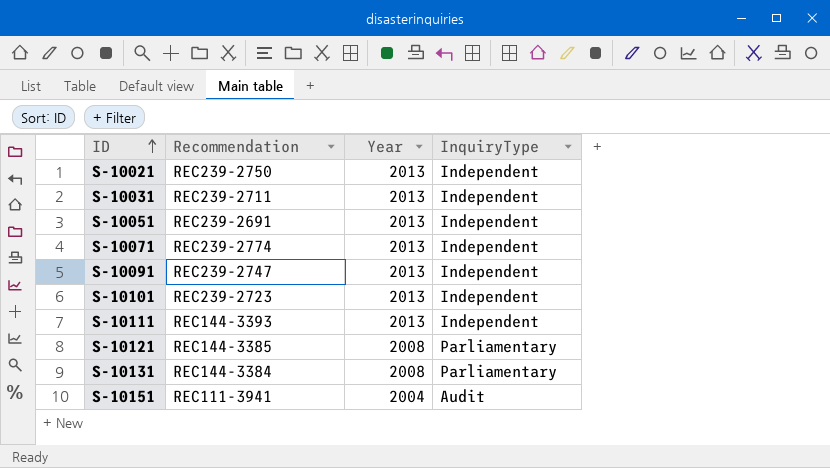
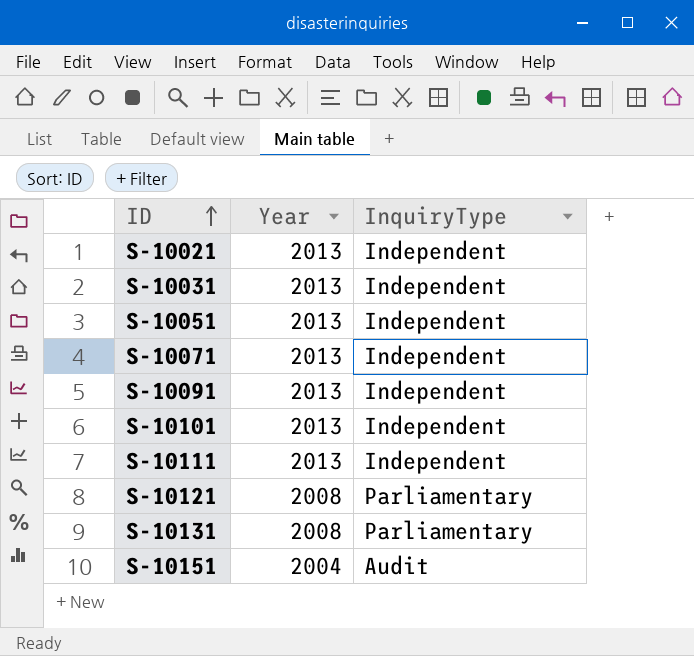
column Recommendation | position: 2 -> none

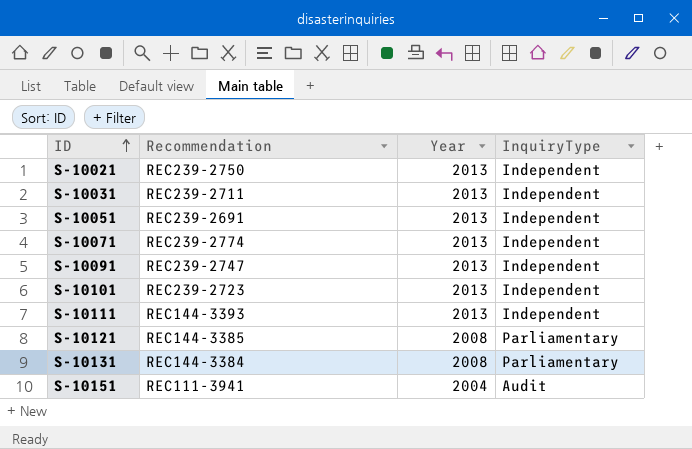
column Recommendation | position: none -> 2

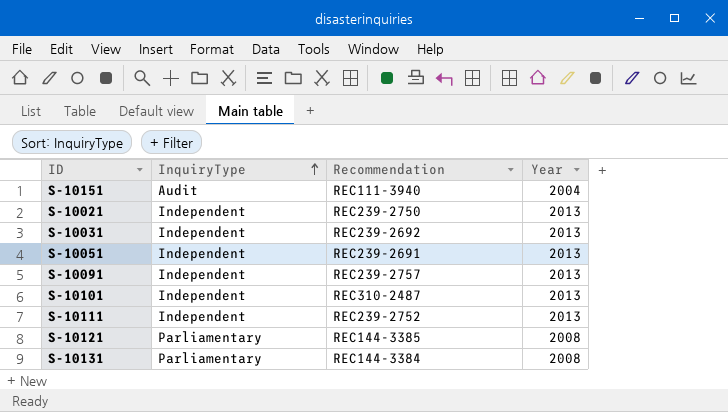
row order: ID ascending -> InquiryType ascending
column InquiryType | position: 4 -> 2
row S-10071: REC239-2774 | 2013 | Independent -> none
S-10151 | Recommendation: REC111-3941 -> REC111-3940
S-10031 | Recommendation: REC239-2711 -> REC239-2692
S-10091 | Recommendation: REC239-2747 -> REC239-2757
S-10101 | Recommendation: REC239-2723 -> REC310-2487
S-10111 | Recommendation: REC144-3393 -> REC239-2752

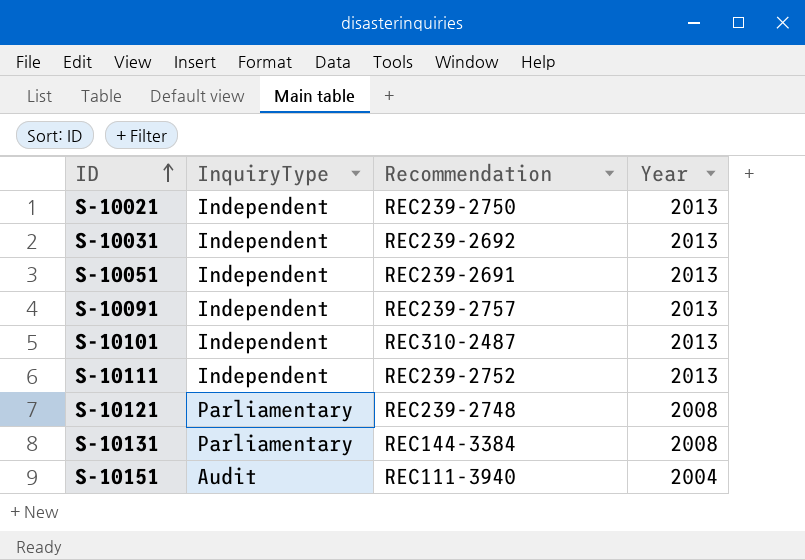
row order: InquiryType ascending -> ID ascending
S-10121 | Recommendation: REC144-3385 -> REC239-2748

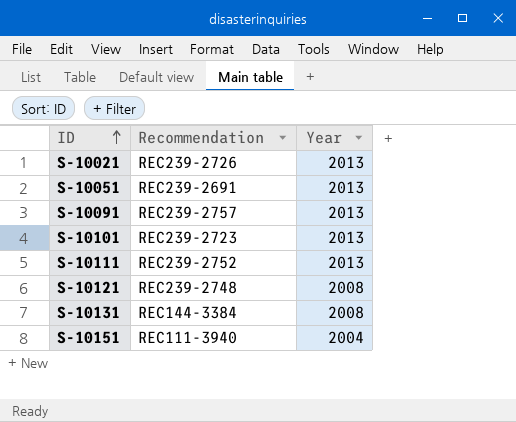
column InquiryType | position: 2 -> none
row S-10031: Independent | REC239-2692 | 2013 -> none
S-10021 | Recommendation: REC239-2750 -> REC239-2726
S-10101 | Recommendation: REC310-2487 -> REC239-2723

